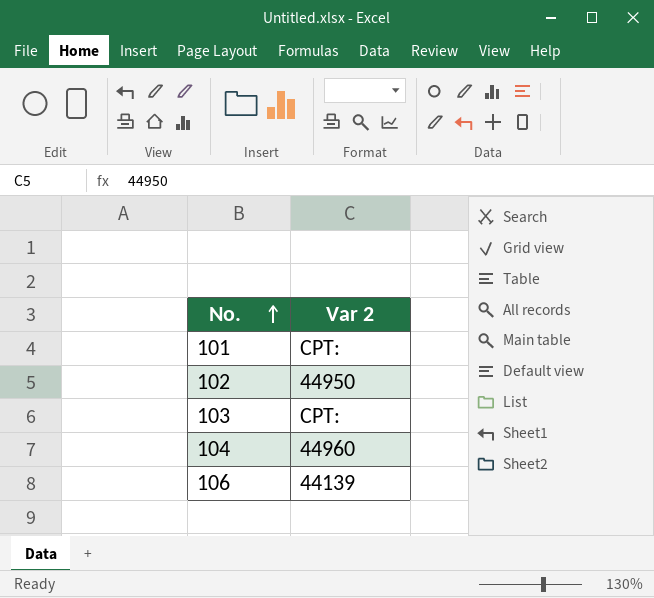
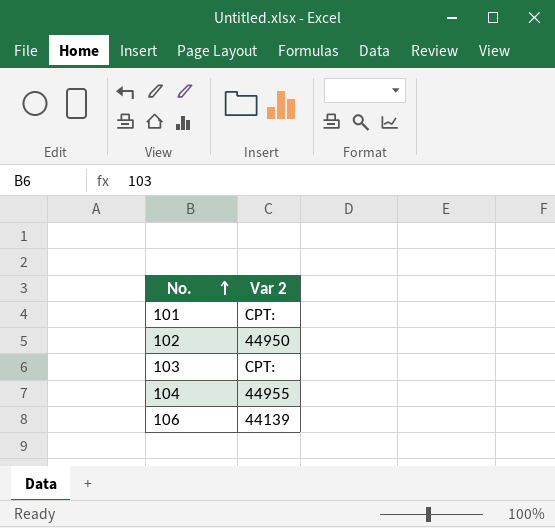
104 | Var 2: 44960 -> 44955

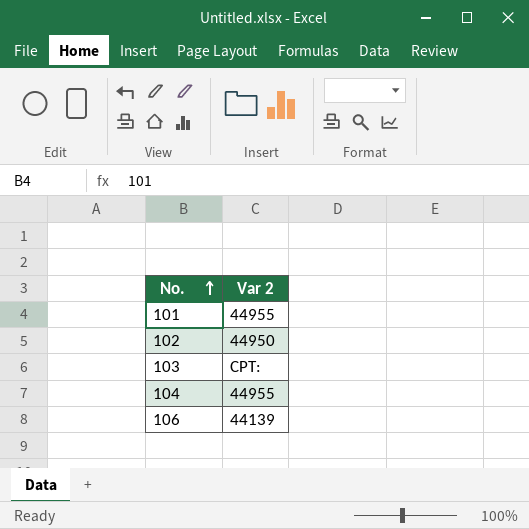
101 | Var 2: CPT: -> 44955

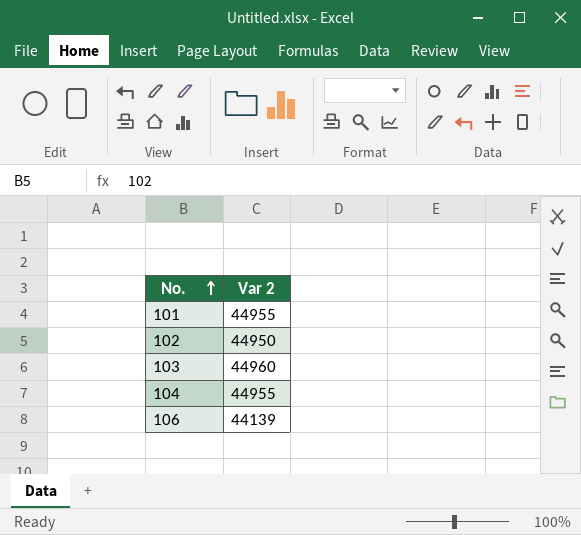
103 | Var 2: CPT: -> 44960

